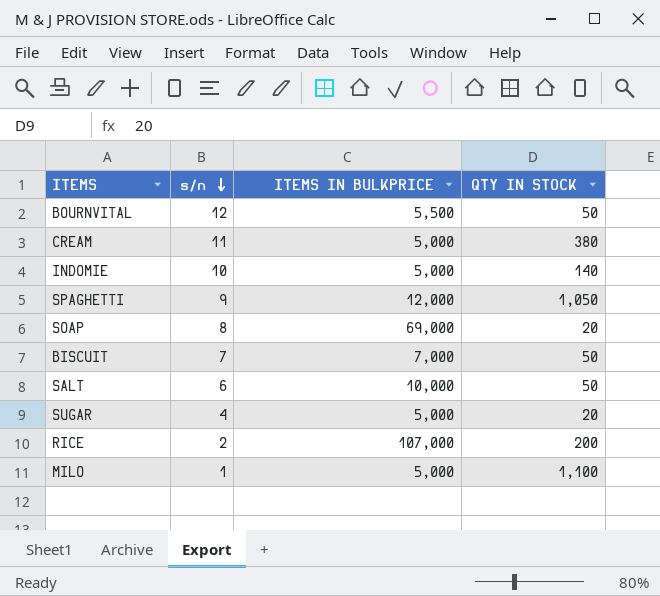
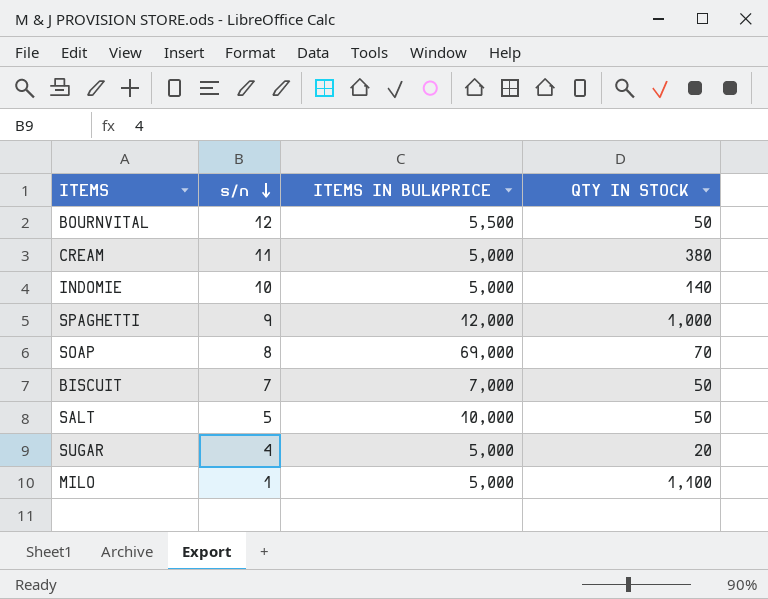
row RICE: 2 | 107,000 | 200 -> none
SPAGHETTI | QTY IN STOCK: 1,050 -> 1,000
SOAP | QTY IN STOCK: 20 -> 70
SALT | s/n: 6 -> 5

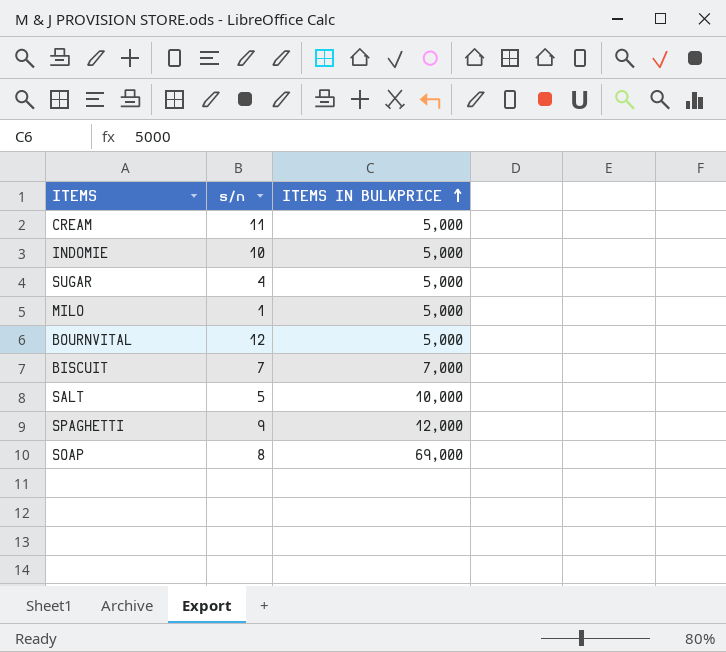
row order: s/n descending -> ITEMS IN BULKPRICE ascending
column QTY IN STOCK | position: 4 -> none
BOURNVITAL | ITEMS IN BULKPRICE: 5,500 -> 5,000

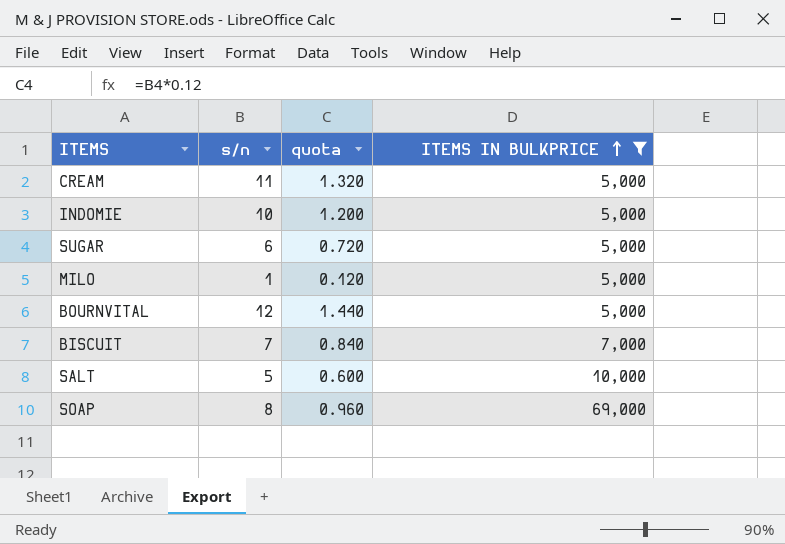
filter: none -> ITEMS IN BULKPRICE != 12,000
column quota | formula: none -> [s/n] * 0.12
SUGAR | s/n: 4 -> 6

